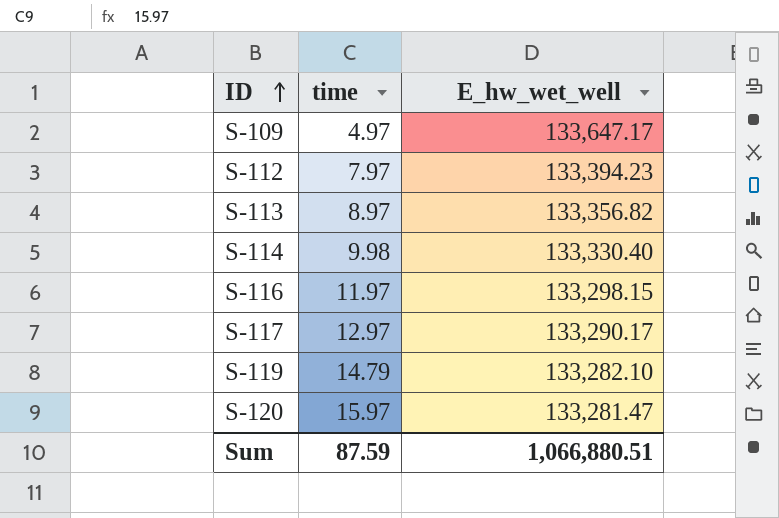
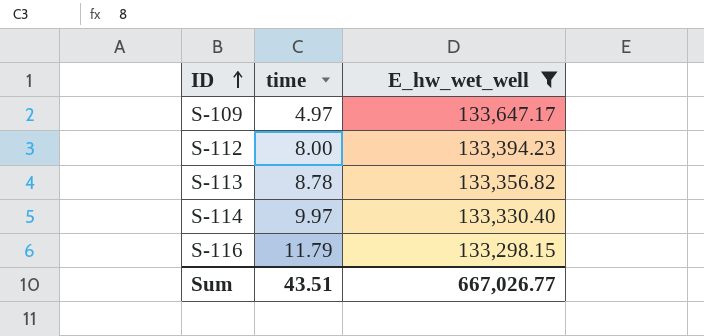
filter: none -> E_hw_wet_well >= 133,298.15
S-112 | time: 7.97 -> 8.00
S-113 | time: 8.97 -> 8.78
S-114 | time: 9.98 -> 9.97
S-116 | time: 11.97 -> 11.79
Sum | time: 87.59 -> 43.51
Sum | E_hw_wet_well: 1,066,880.51 -> 667,026.77

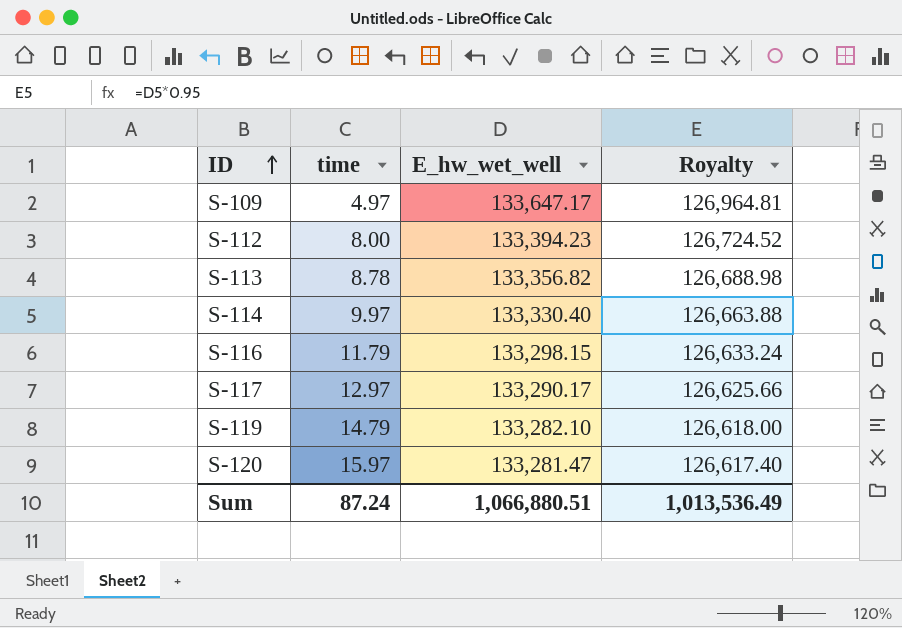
filter: E_hw_wet_well >= 133,298.15 -> none
column Royalty | formula: none -> [E_hw_wet_well] * 0.95
Sum | time: 43.51 -> 87.24
Sum | E_hw_wet_well: 667,026.77 -> 1,066,880.51

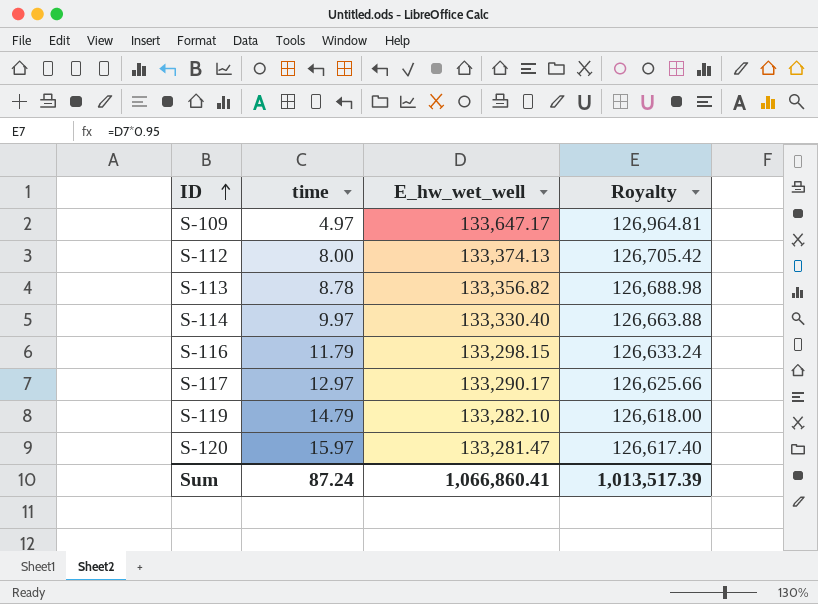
S-112 | E_hw_wet_well: 133,394.23 -> 133,374.13
S-112 | Royalty: 126,724.52 -> 126,705.42
Sum | E_hw_wet_well: 1,066,880.51 -> 1,066,860.41
Sum | Royalty: 1,013,536.49 -> 1,013,517.39

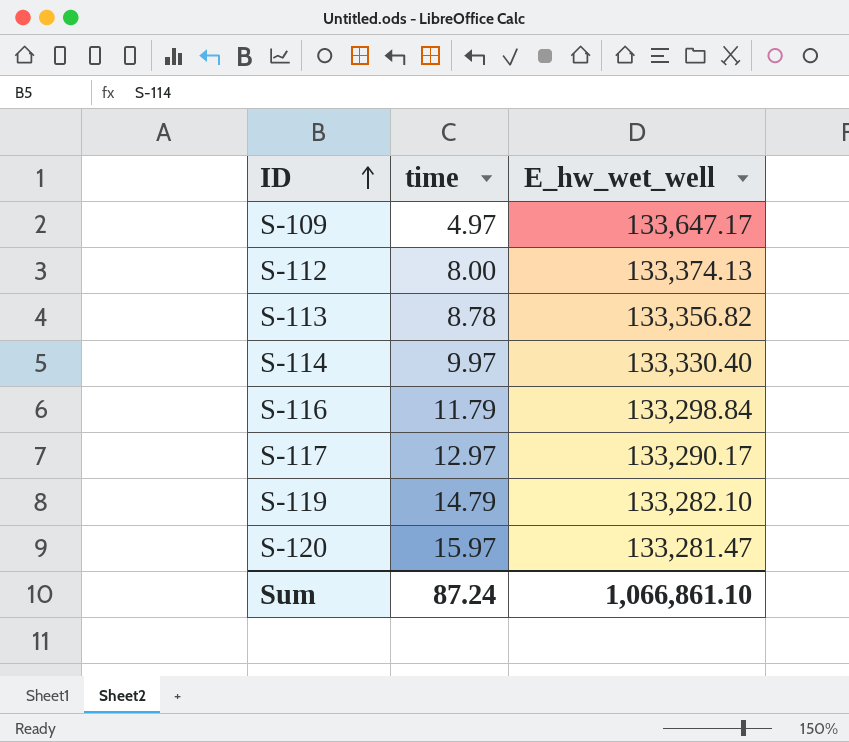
column Royalty | formula: [E_hw_wet_well] * 0.95 -> none
S-116 | E_hw_wet_well: 133,298.15 -> 133,298.84
Sum | E_hw_wet_well: 1,066,860.41 -> 1,066,861.10

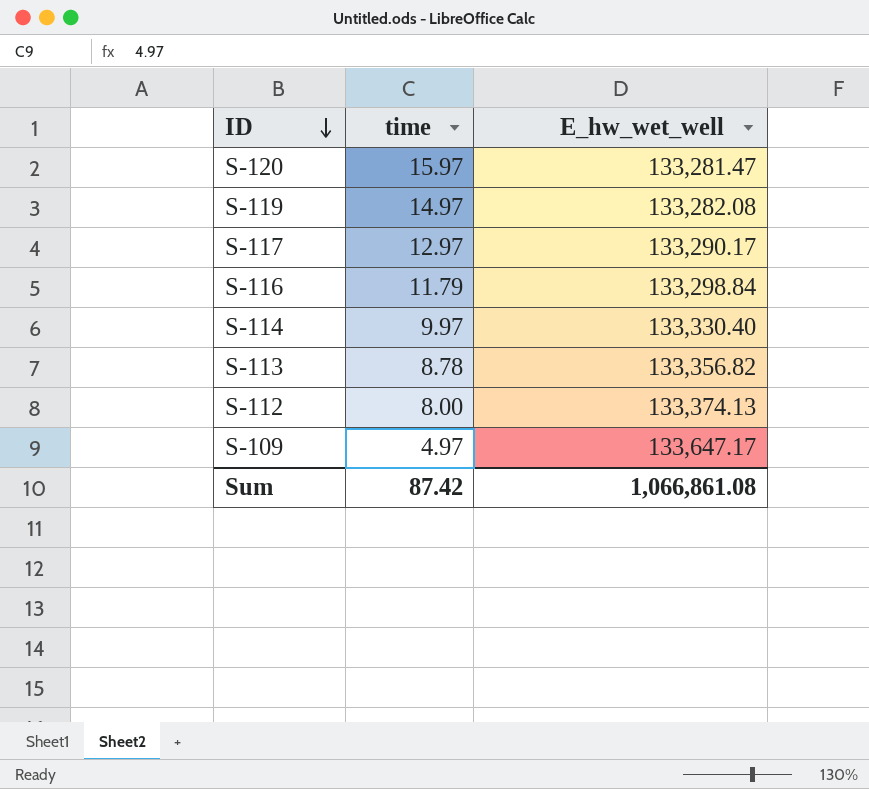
row order: ID ascending -> ID descending
S-119 | time: 14.79 -> 14.97
S-119 | E_hw_wet_well: 133,282.10 -> 133,282.08
Sum | time: 87.24 -> 87.42
Sum | E_hw_wet_well: 1,066,861.10 -> 1,066,861.08

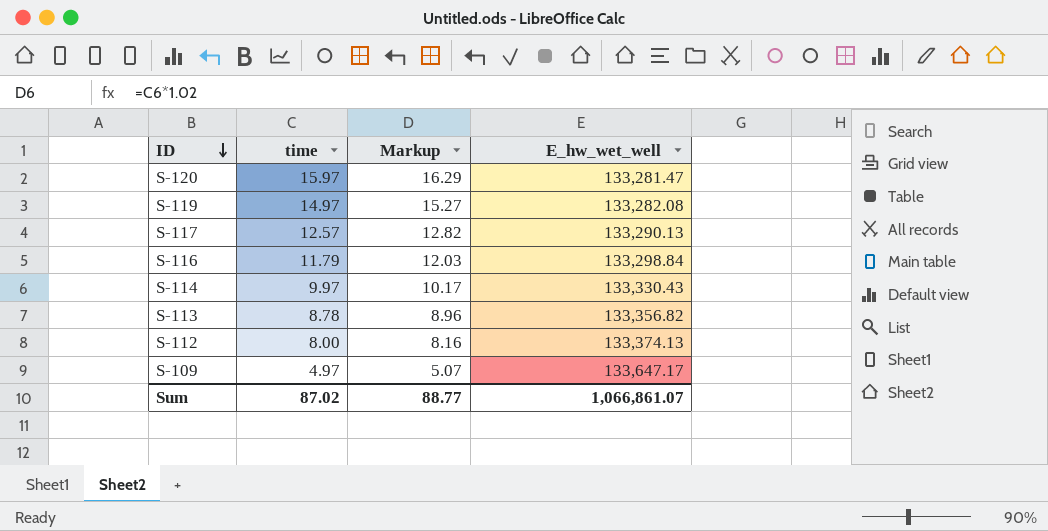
column Markup | formula: none -> [time] * 1.02
S-117 | time: 12.97 -> 12.57
S-117 | E_hw_wet_well: 133,290.17 -> 133,290.13
S-114 | E_hw_wet_well: 133,330.40 -> 133,330.43
Sum | time: 87.42 -> 87.02
Sum | E_hw_wet_well: 1,066,861.08 -> 1,066,861.07

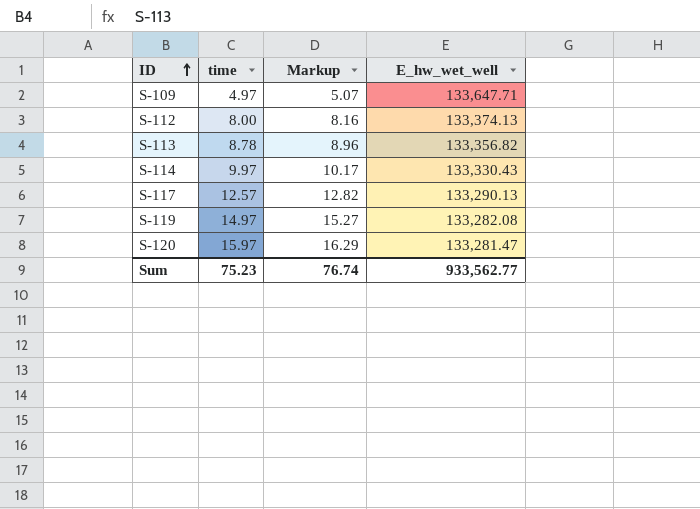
row order: ID descending -> ID ascending
row S-116: 11.79 | 12.03 | 133,298.84 -> none
S-109 | E_hw_wet_well: 133,647.17 -> 133,647.71
Sum | time: 87.02 -> 75.23
Sum | Markup: 88.77 -> 76.74
Sum | E_hw_wet_well: 1,066,861.07 -> 933,562.77

